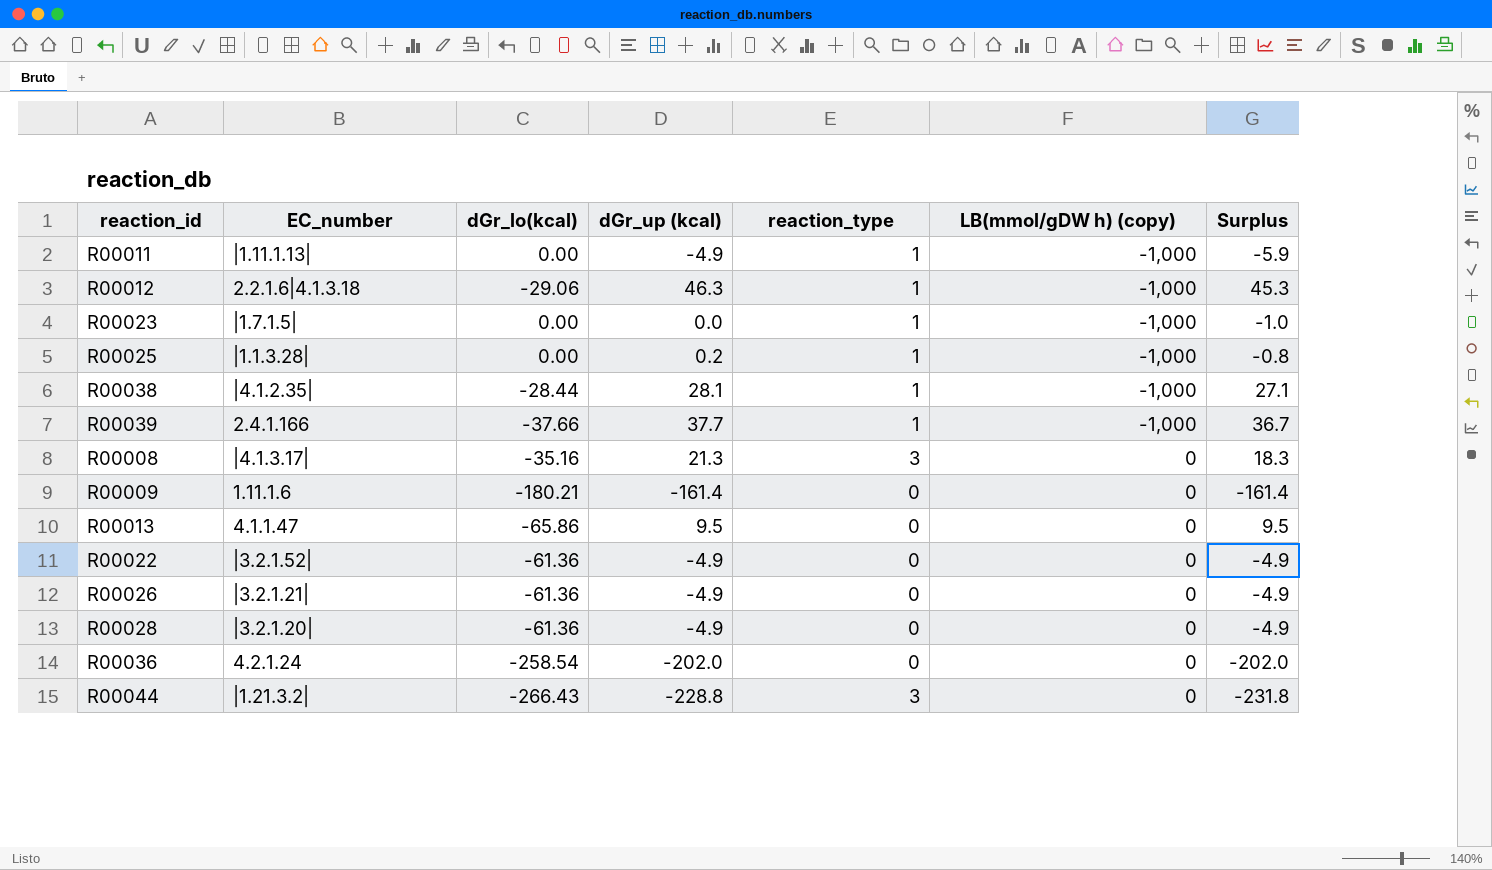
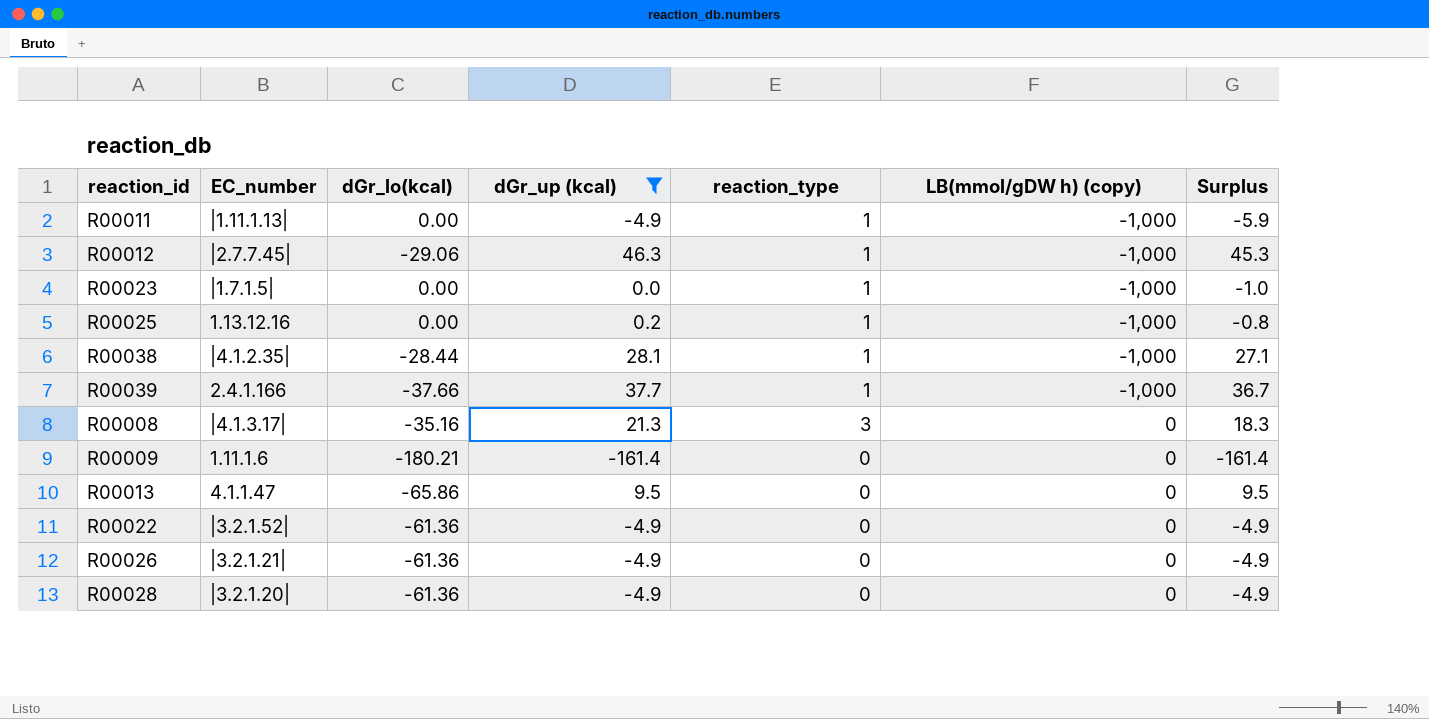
filter: none -> dGr_up (kcal) >= -161.4
R00012 | EC_number: 2.2.1.6|4.1.3.18 -> |2.7.7.45|
R00025 | EC_number: |1.1.3.28| -> 1.13.12.16

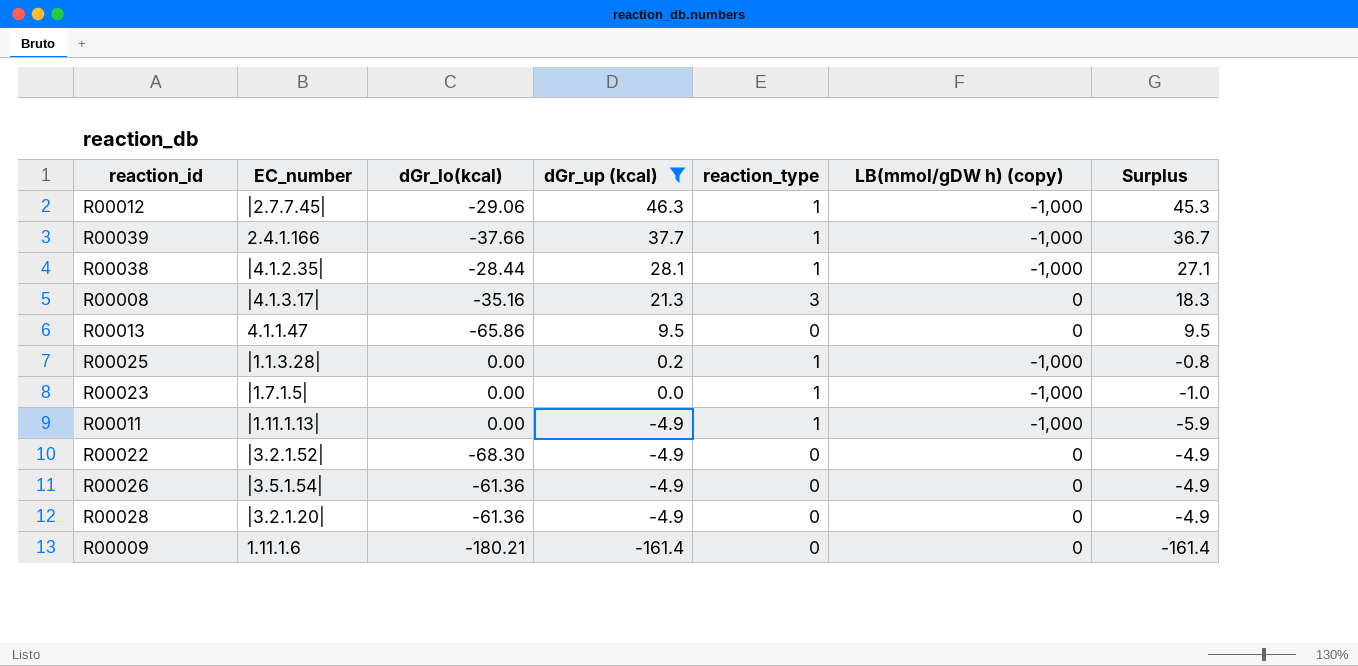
row order: LB(mmol/gDW h) (copy) ascending -> dGr_up (kcal) descending
R00025 | EC_number: 1.13.12.16 -> |1.1.3.28|
R00022 | dGr_lo(kcal): -61.36 -> -68.30
R00026 | EC_number: |3.2.1.21| -> |3.5.1.54|

